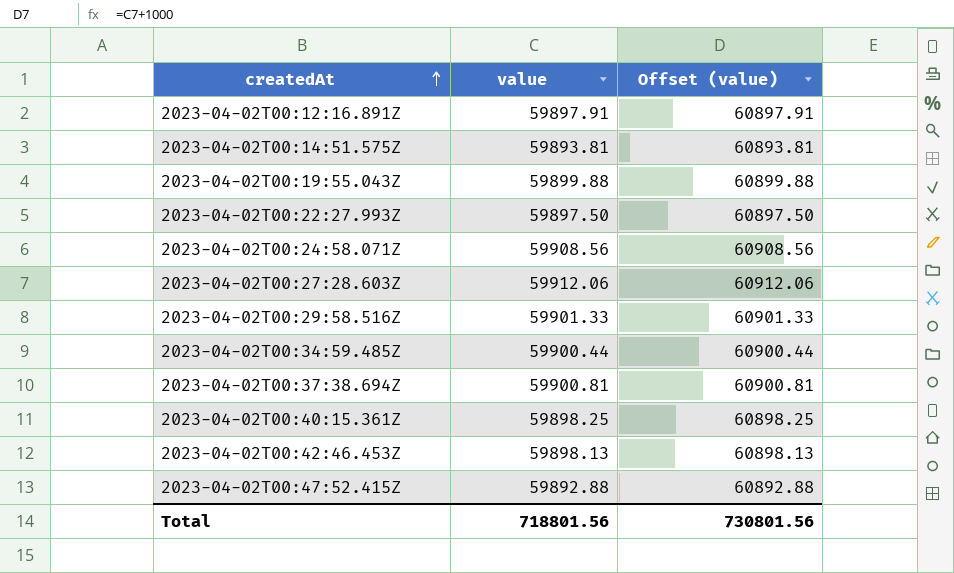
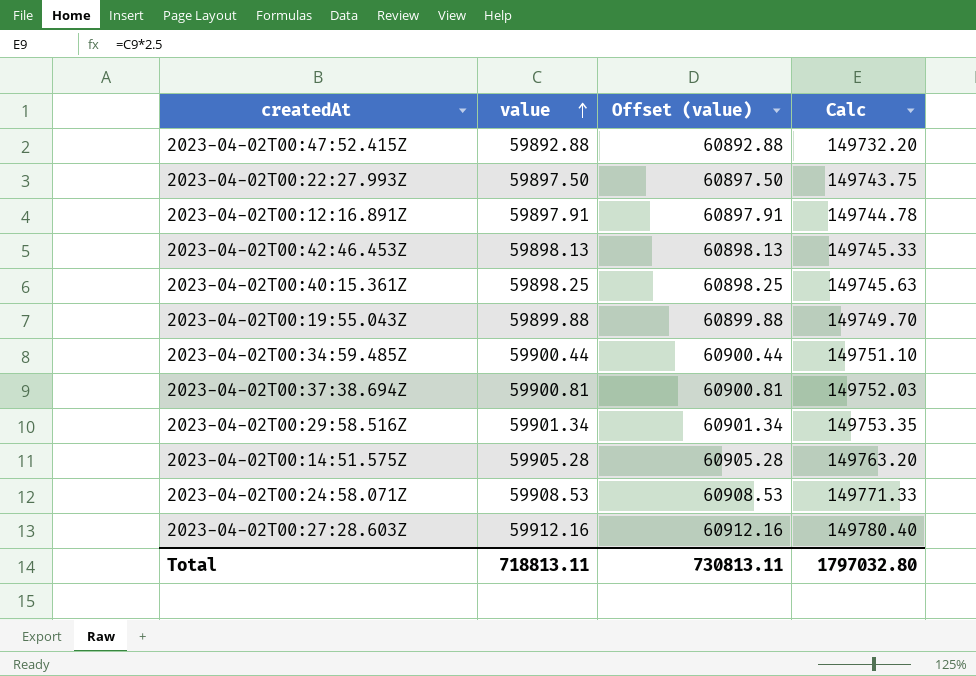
row order: createdAt ascending -> value ascending
column Calc | formula: none -> [value] * 2.5
2023-04-02T00:29:58.516Z | value: 59901.33 -> 59901.34
2023-04-02T00:29:58.516Z | Offset (value): 60901.33 -> 60901.34
2023-04-02T00:14:51.575Z | value: 59893.81 -> 59905.28
2023-04-02T00:14:51.575Z | Offset (value): 60893.81 -> 60905.28
2023-04-02T00:24:58.071Z | value: 59908.56 -> 59908.53
2023-04-02T00:24:58.071Z | Offset (value): 60908.56 -> 60908.53
2023-04-02T00:27:28.603Z | value: 59912.06 -> 59912.16
2023-04-02T00:27:28.603Z | Offset (value): 60912.06 -> 60912.16
Total | value: 718801.56 -> 718813.11
Total | Offset (value): 730801.56 -> 730813.11

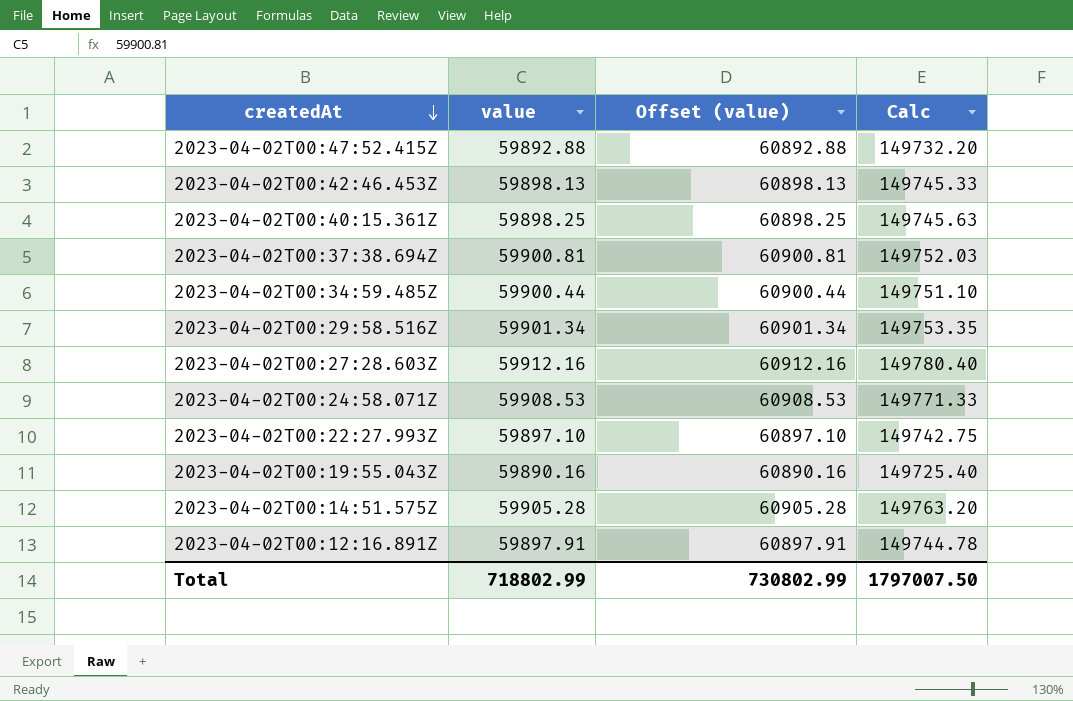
row order: value ascending -> createdAt descending
2023-04-02T00:22:27.993Z | value: 59897.50 -> 59897.10
2023-04-02T00:22:27.993Z | Offset (value): 60897.50 -> 60897.10
2023-04-02T00:22:27.993Z | Calc: 149743.75 -> 149742.75
2023-04-02T00:19:55.043Z | value: 59899.88 -> 59890.16
2023-04-02T00:19:55.043Z | Offset (value): 60899.88 -> 60890.16
2023-04-02T00:19:55.043Z | Calc: 149749.70 -> 149725.40
Total | value: 718813.11 -> 718802.99
Total | Offset (value): 730813.11 -> 730802.99
Total | Calc: 1797032.80 -> 1797007.50

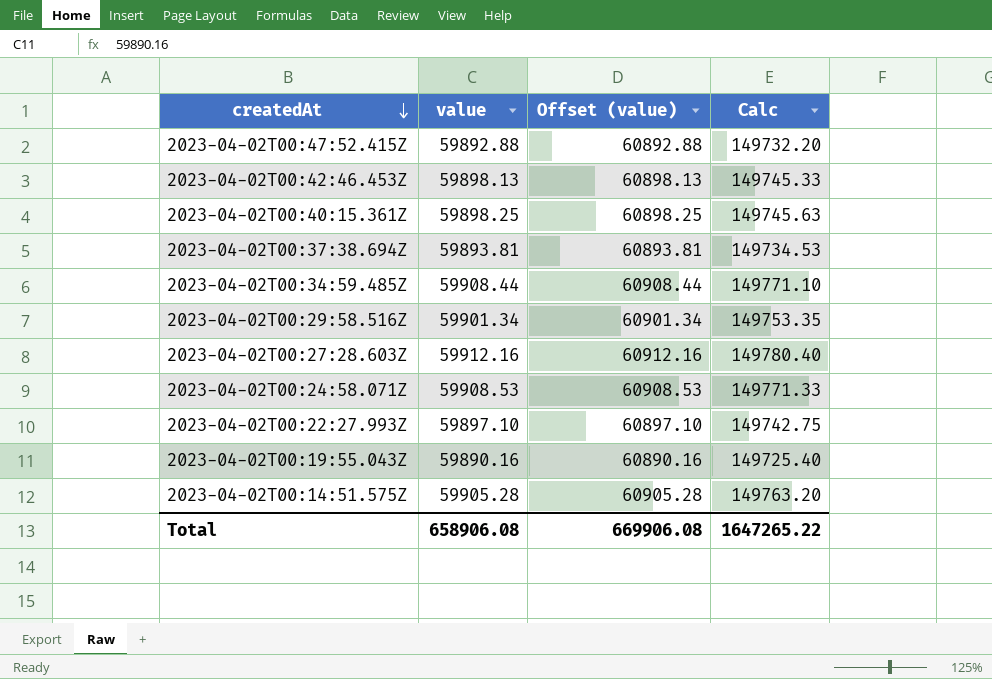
row 2023-04-02T00:12:16.891Z: 59897.91 | 60897.91 | 149744.78 -> none
2023-04-02T00:37:38.694Z | value: 59900.81 -> 59893.81
2023-04-02T00:37:38.694Z | Offset (value): 60900.81 -> 60893.81
2023-04-02T00:37:38.694Z | Calc: 149752.03 -> 149734.53
2023-04-02T00:34:59.485Z | value: 59900.44 -> 59908.44
2023-04-02T00:34:59.485Z | Offset (value): 60900.44 -> 60908.44
2023-04-02T00:34:59.485Z | Calc: 149751.10 -> 149771.10
Total | value: 718802.99 -> 658906.08
Total | Offset (value): 730802.99 -> 669906.08
Total | Calc: 1797007.50 -> 1647265.22

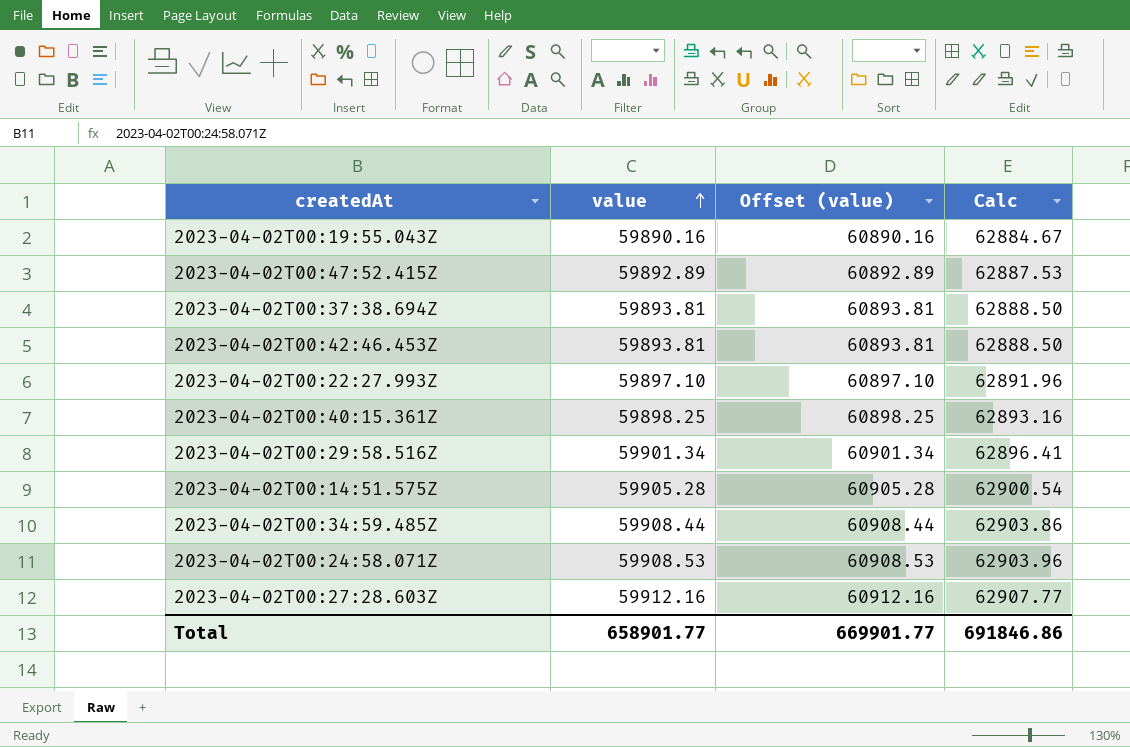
row order: createdAt descending -> value ascending
column Calc | formula: [value] * 2.5 -> [value] * 1.05
2023-04-02T00:47:52.415Z | value: 59892.88 -> 59892.89
2023-04-02T00:47:52.415Z | Offset (value): 60892.88 -> 60892.89
2023-04-02T00:42:46.453Z | value: 59898.13 -> 59893.81
2023-04-02T00:42:46.453Z | Offset (value): 60898.13 -> 60893.81
Total | value: 658906.08 -> 658901.77
Total | Offset (value): 669906.08 -> 669901.77
Total | Calc: 1647265.22 -> 691846.86

